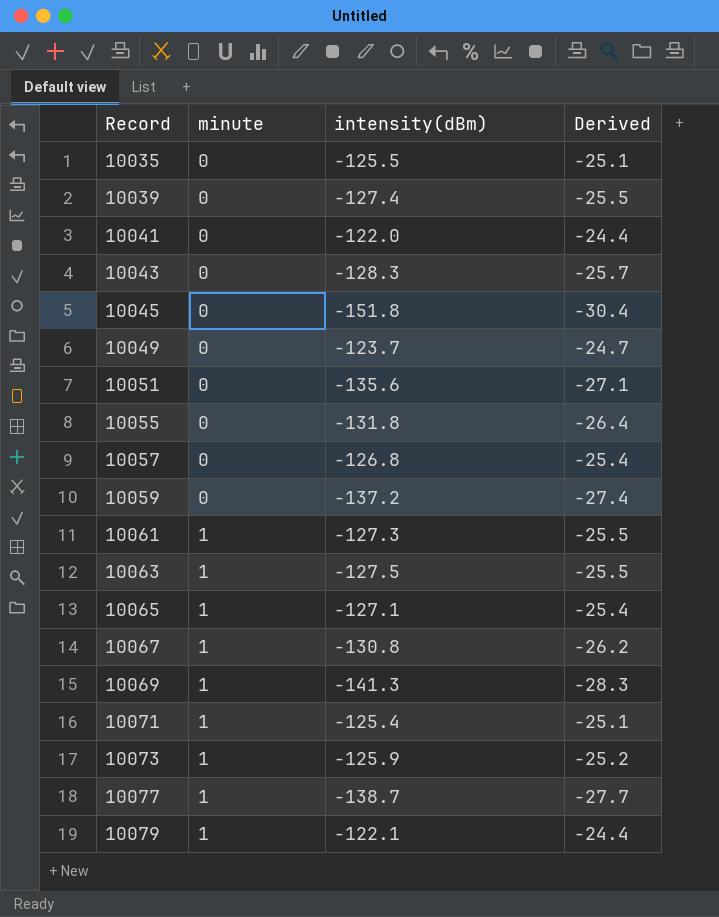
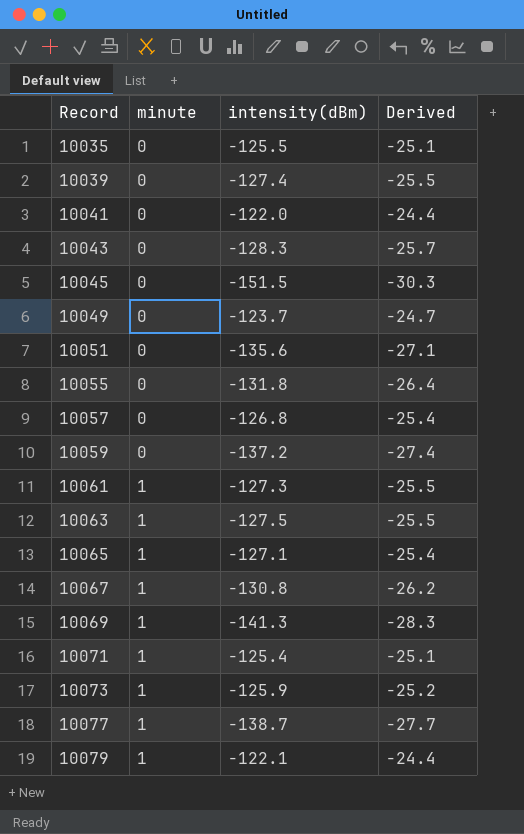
10045 | intensity(dBm): -151.8 -> -151.5
10045 | Derived: -30.4 -> -30.3

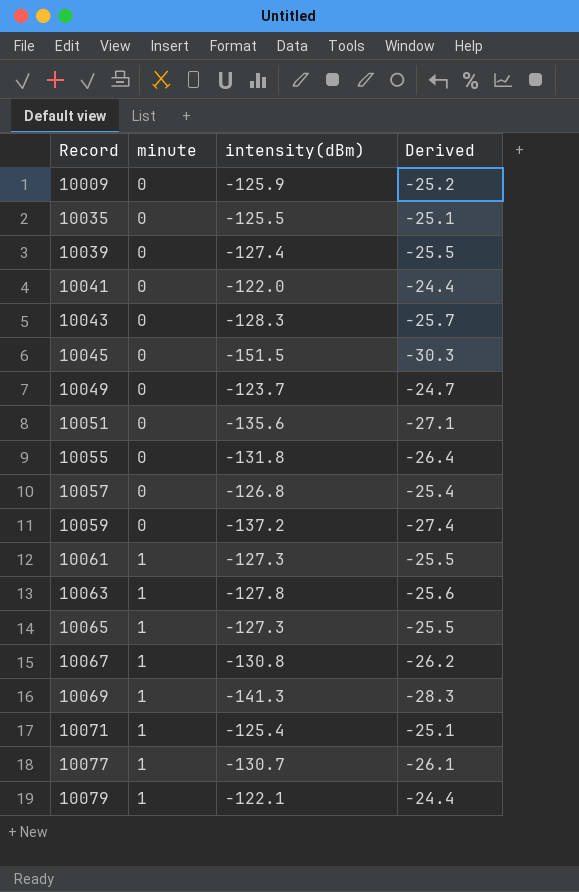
row 10073: 1 | -125.9 | -25.2 -> none
row 10009: none -> 0 | -125.9 | -25.2
10063 | intensity(dBm): -127.5 -> -127.8
10063 | Derived: -25.5 -> -25.6
10065 | intensity(dBm): -127.1 -> -127.3
10065 | Derived: -25.4 -> -25.5
10077 | intensity(dBm): -138.7 -> -130.7
10077 | Derived: -27.7 -> -26.1

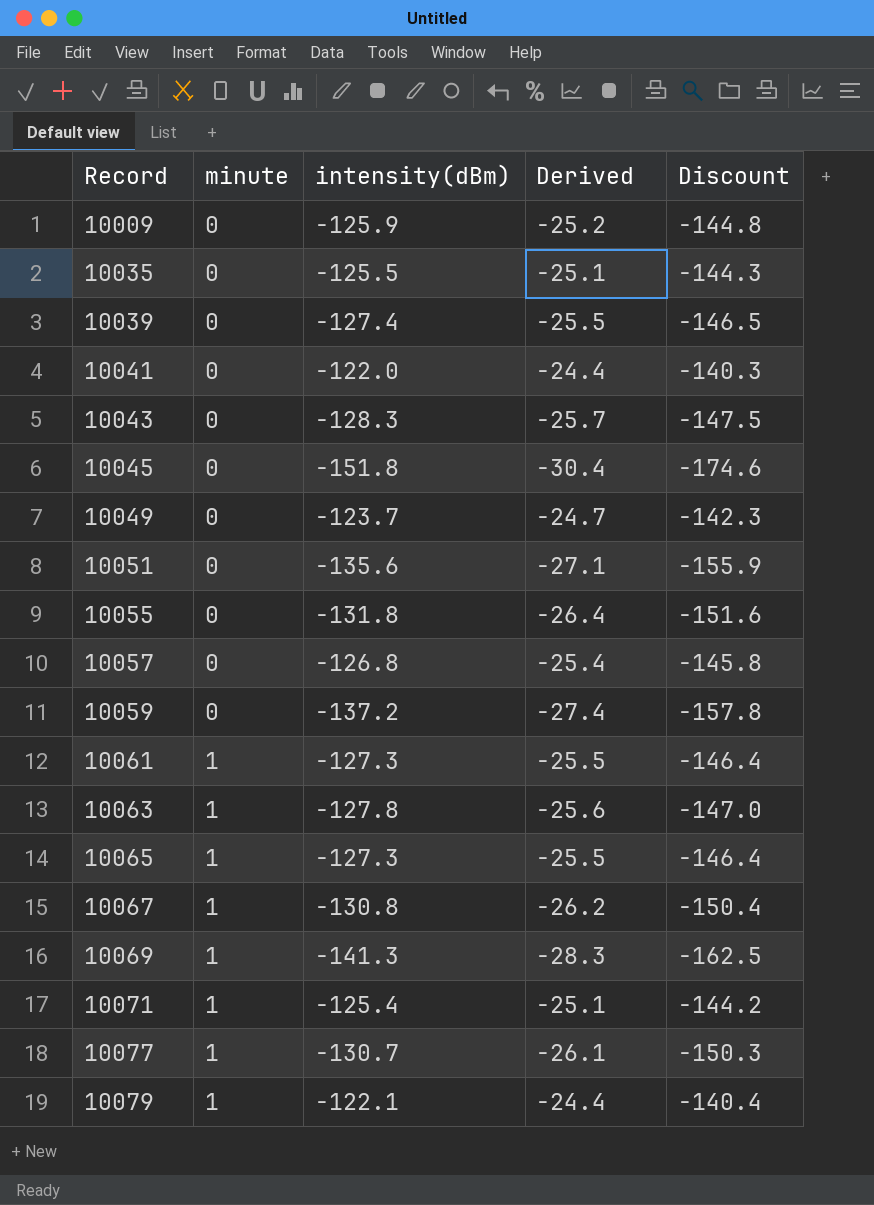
column Discount | formula: none -> [intensity(dBm)] * 1.15
10045 | intensity(dBm): -151.5 -> -151.8
10045 | Derived: -30.3 -> -30.4

